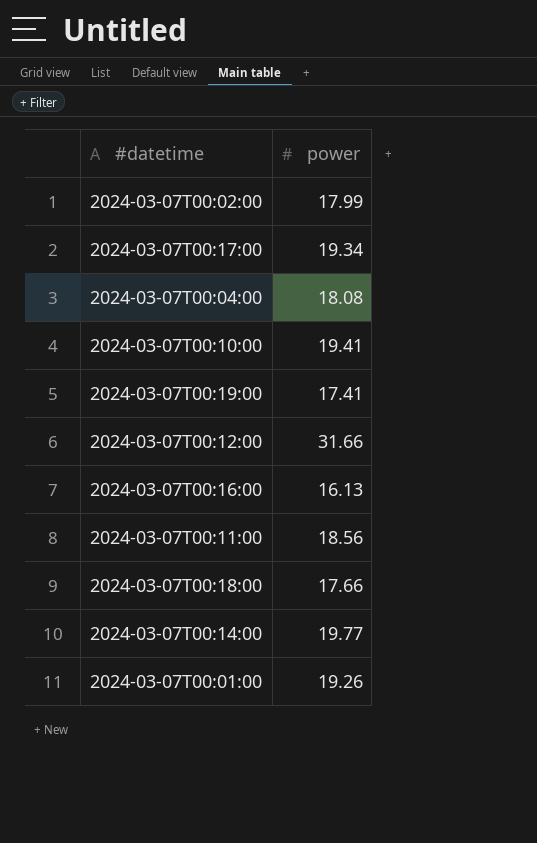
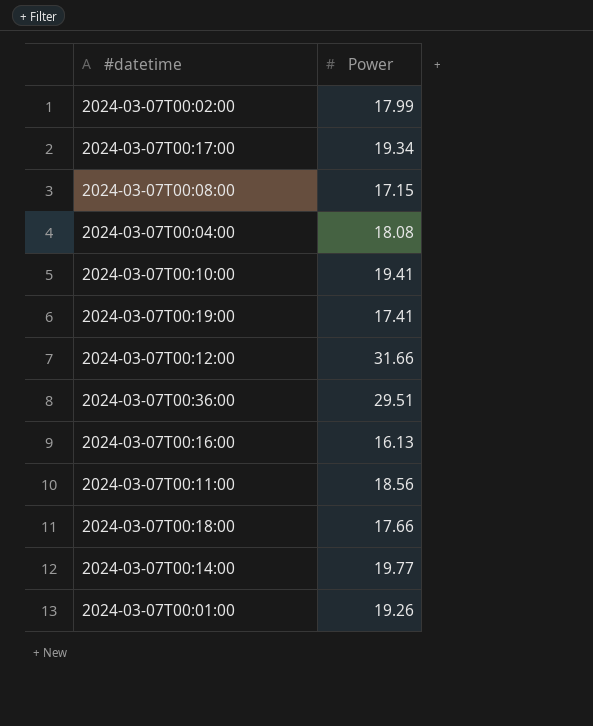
column name: power -> Power
row 2024-03-07T00:08:00: none -> 17.15
row 2024-03-07T00:36:00: none -> 29.51

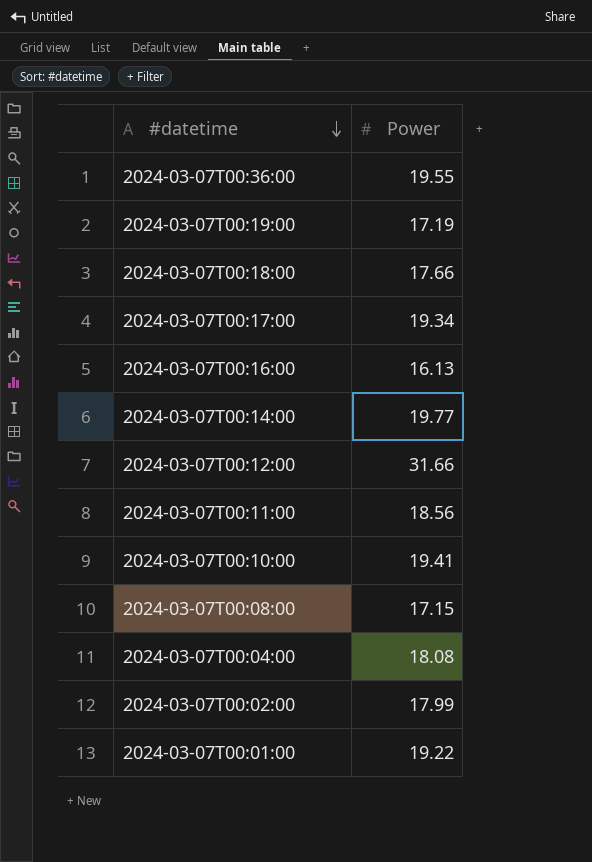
row order: none -> #datetime descending
2024-03-07T00:36:00 | Power: 29.51 -> 19.55
2024-03-07T00:19:00 | Power: 17.41 -> 17.19
2024-03-07T00:01:00 | Power: 19.26 -> 19.22

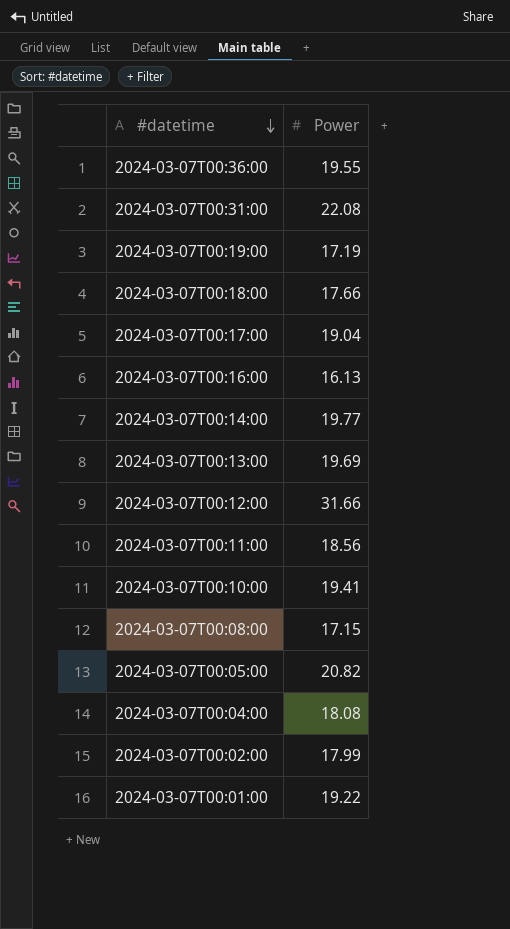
row 2024-03-07T00:31:00: none -> 22.08
2024-03-07T00:17:00 | Power: 19.34 -> 19.04
row 2024-03-07T00:13:00: none -> 19.69
row 2024-03-07T00:05:00: none -> 20.82

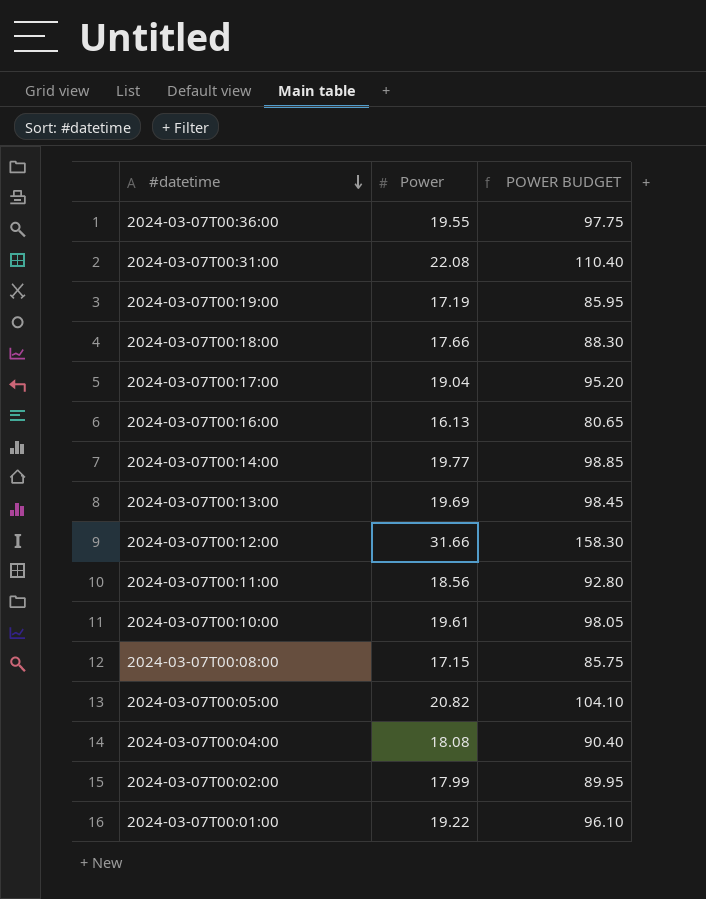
column POWER BUDGET | formula: none -> [Power] * 5
2024-03-07T00:10:00 | Power: 19.41 -> 19.61

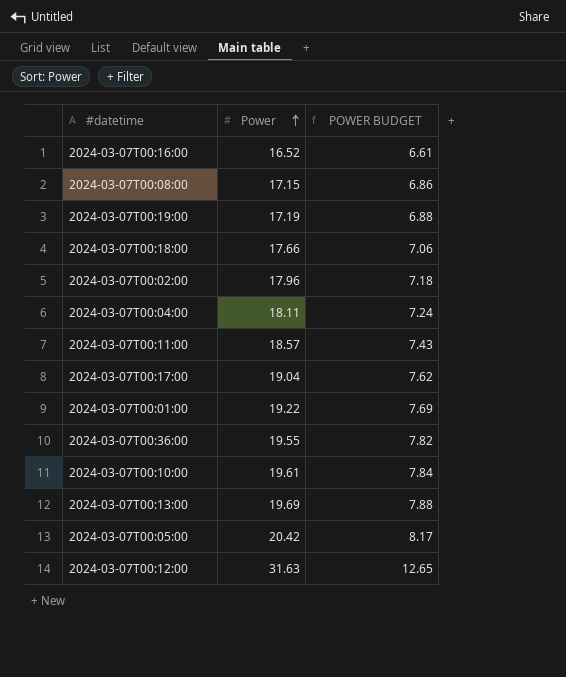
row order: #datetime descending -> Power ascending
column POWER BUDGET | formula: [Power] * 5 -> [Power] * 0.4
row 2024-03-07T00:31:00: 22.08 | 110.40 -> none
row 2024-03-07T00:14:00: 19.77 | 98.85 -> none
2024-03-07T00:16:00 | Power: 16.13 -> 16.52
2024-03-07T00:02:00 | Power: 17.99 -> 17.96
2024-03-07T00:04:00 | Power: 18.08 -> 18.11
2024-03-07T00:11:00 | Power: 18.56 -> 18.57
2024-03-07T00:05:00 | Power: 20.82 -> 20.42
2024-03-07T00:12:00 | Power: 31.66 -> 31.63

